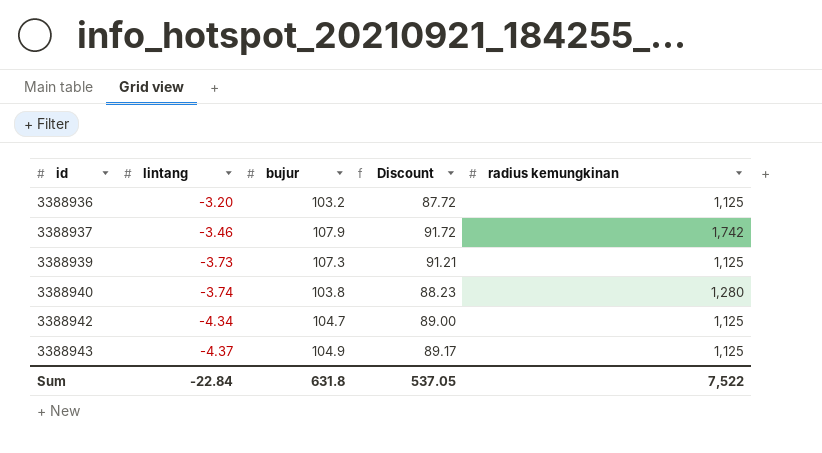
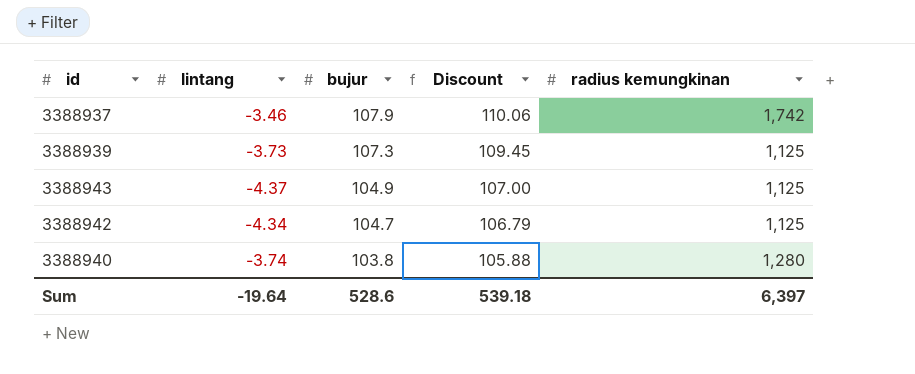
row order: id ascending -> bujur descending
column Discount | formula: [bujur] * 0.85 -> [bujur] * 1.02
row 3388936: -3.20 | 103.2 | 87.72 | 1,125 -> none
Sum | lintang: -22.84 -> -19.64
Sum | bujur: 631.8 -> 528.6
Sum | Discount: 537.05 -> 539.18
Sum | radius kemungkinan: 7,522 -> 6,397

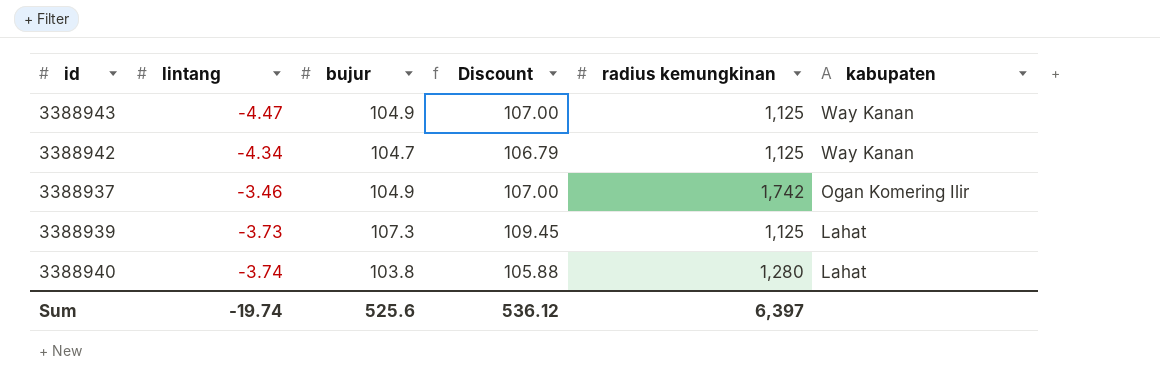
row order: bujur descending -> kabupaten descending
column kabupaten | position: none -> 6
3388943 | lintang: -4.37 -> -4.47
3388937 | bujur: 107.9 -> 104.9
3388937 | Discount: 110.06 -> 107.00
Sum | lintang: -19.64 -> -19.74
Sum | bujur: 528.6 -> 525.6
Sum | Discount: 539.18 -> 536.12

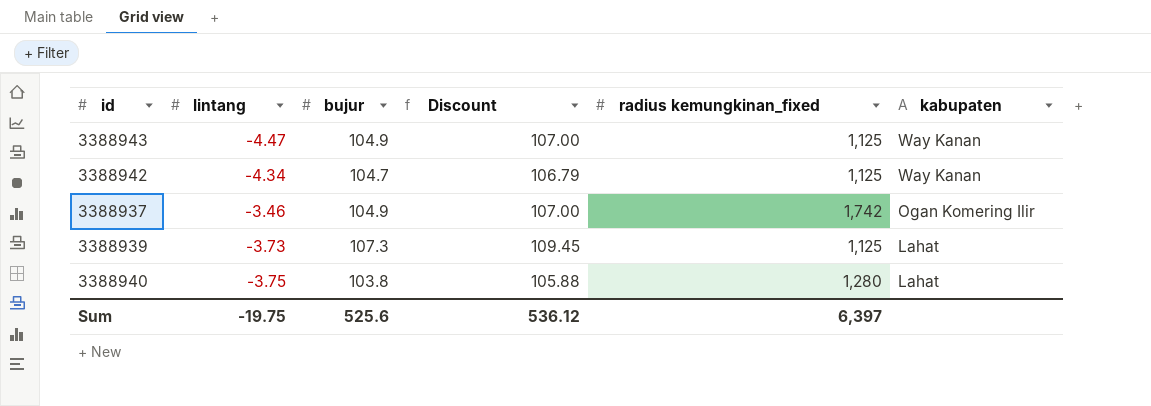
column name: radius kemungkinan -> radius kemungkinan_fixed
3388940 | lintang: -3.74 -> -3.75
Sum | lintang: -19.74 -> -19.75

